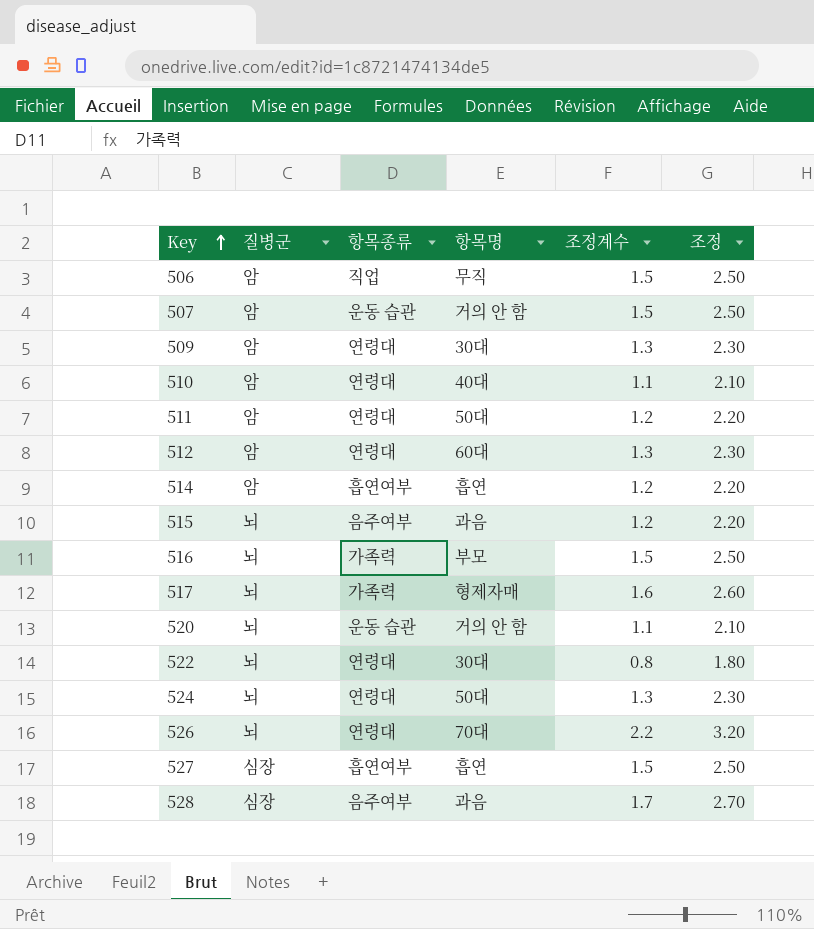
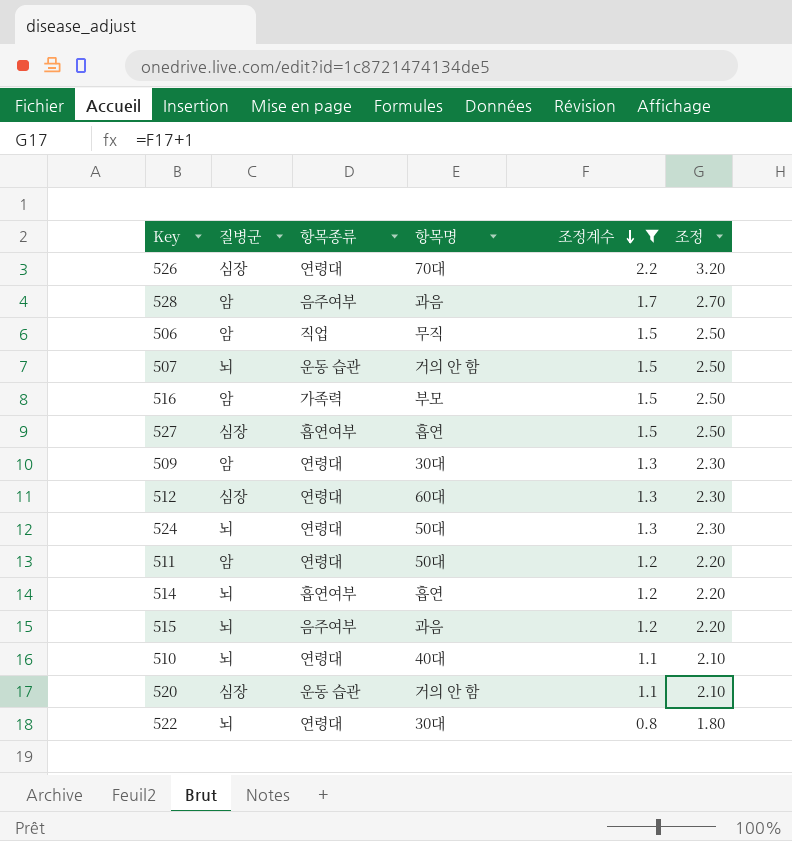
filter: none -> 조정계수 != 1.6
row order: Key ascending -> 조정계수 descending
526 | 질병군: 뇌 -> 심장
528 | 질병군: 심장 -> 암
507 | 질병군: 암 -> 뇌
516 | 질병군: 뇌 -> 암
512 | 질병군: 암 -> 심장
514 | 질병군: 암 -> 뇌
510 | 질병군: 암 -> 뇌
520 | 질병군: 뇌 -> 심장

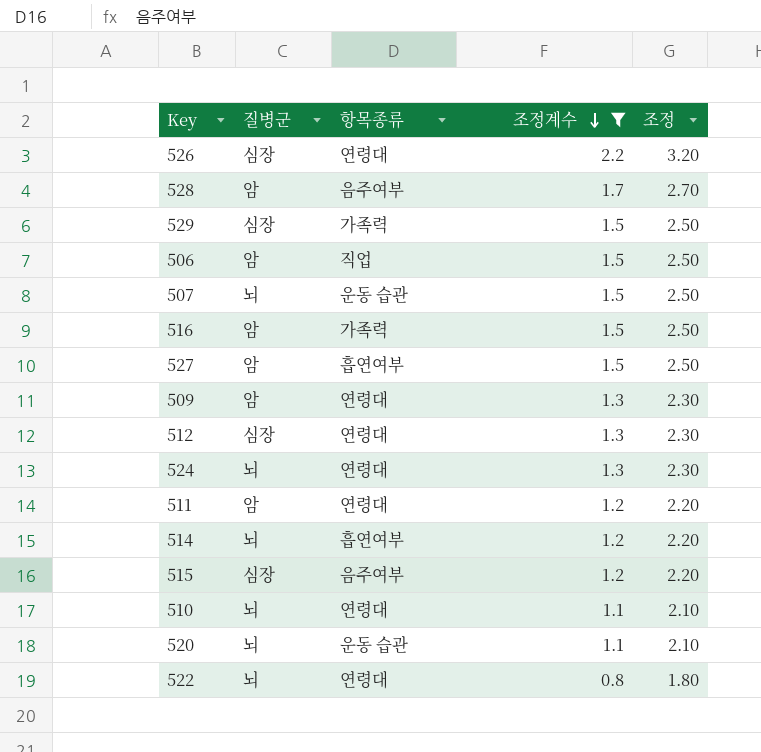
column 항목명 | position: 4 -> none
row 529: none -> 심장 | 가족력 | 1.5 | 2.50
527 | 질병군: 심장 -> 암
515 | 질병군: 뇌 -> 심장
520 | 질병군: 심장 -> 뇌

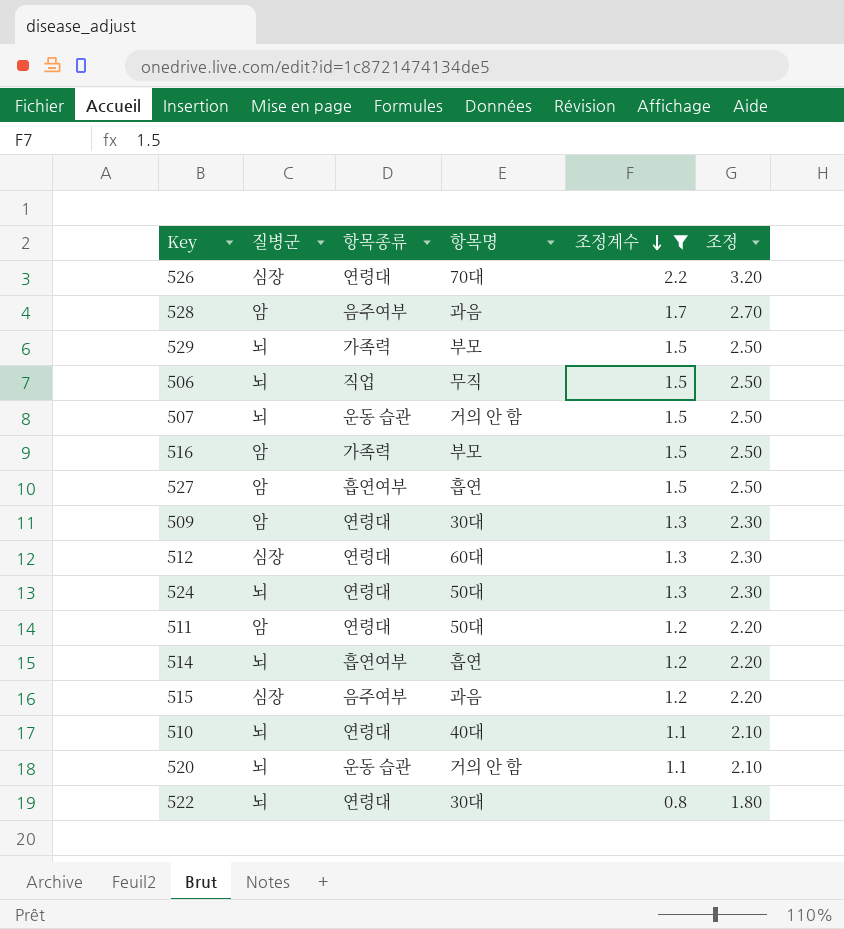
column 항목명 | position: none -> 4
529 | 질병군: 심장 -> 뇌
506 | 질병군: 암 -> 뇌

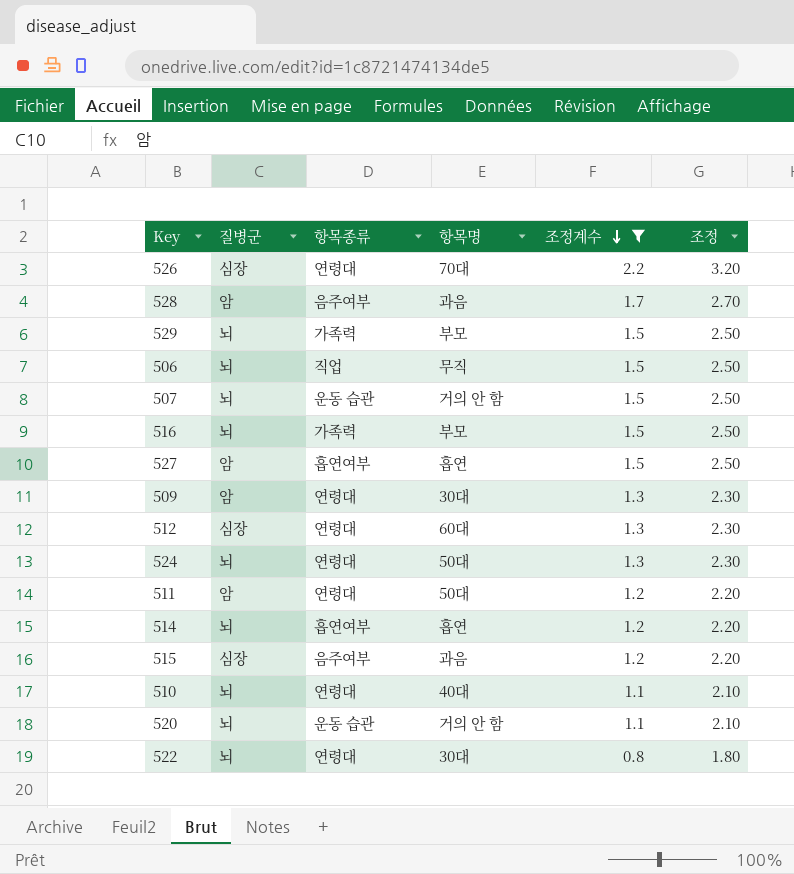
516 | 질병군: 암 -> 뇌

